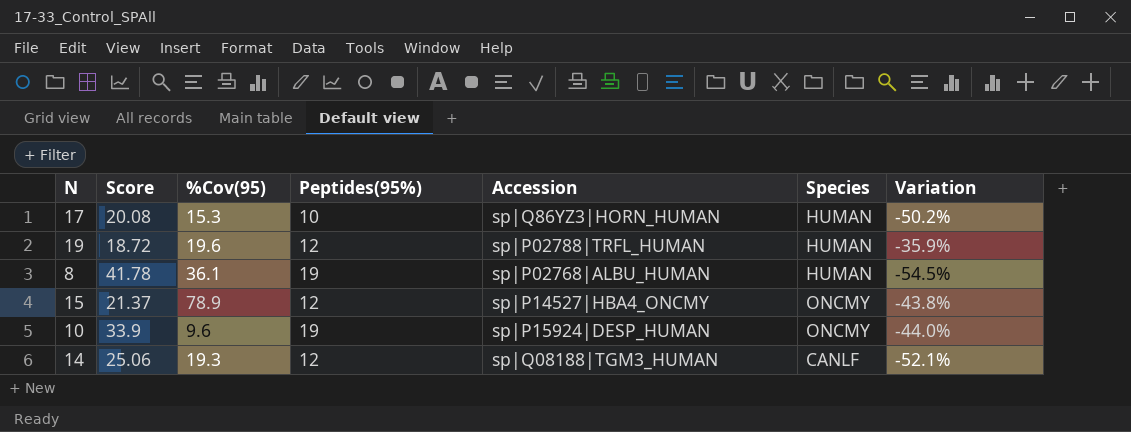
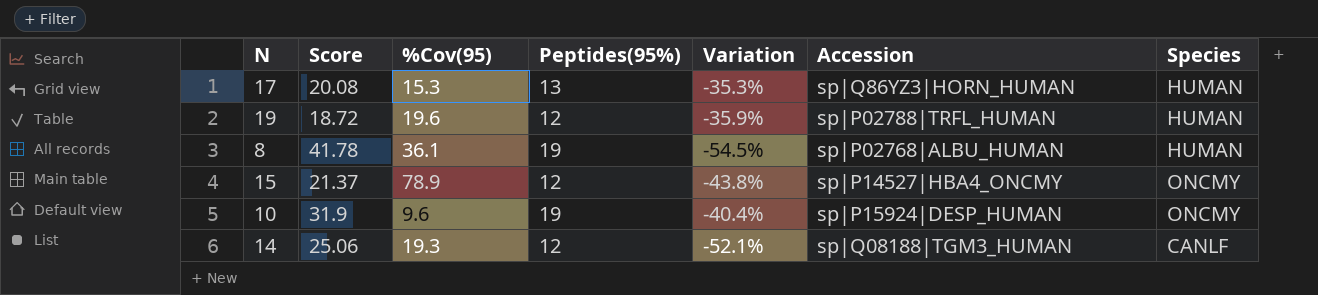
column Variation | position: 7 -> 5
17 | Peptides(95%): 10 -> 13
17 | Variation: -50.2% -> -35.3%
10 | Score: 33.9 -> 31.9
10 | Variation: -44.0% -> -40.4%

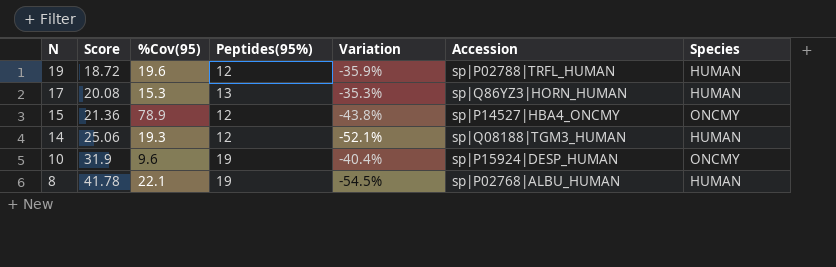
row order: none -> N descending
15 | Score: 21.37 -> 21.36
14 | Species: CANLF -> HUMAN
8 | %Cov(95): 36.1 -> 22.1

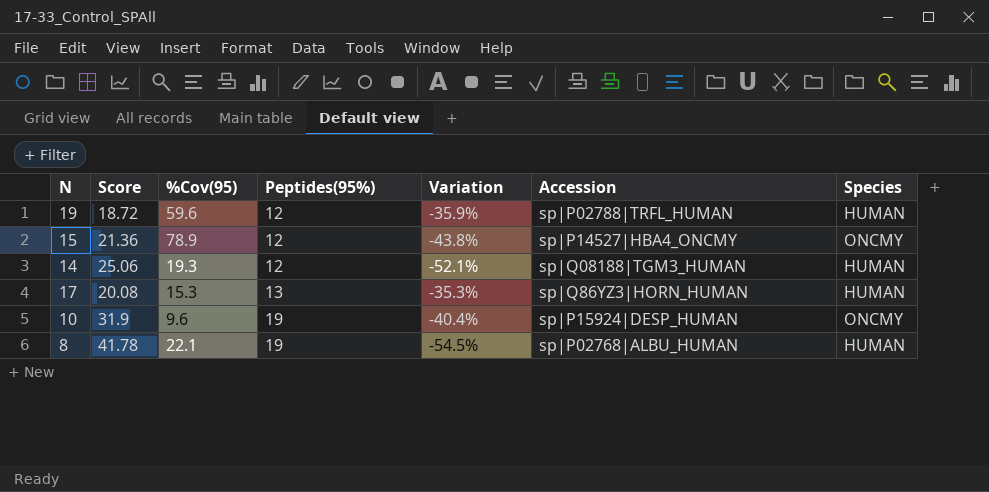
row order: N descending -> Peptides(95%) ascending
19 | %Cov(95): 19.6 -> 59.6

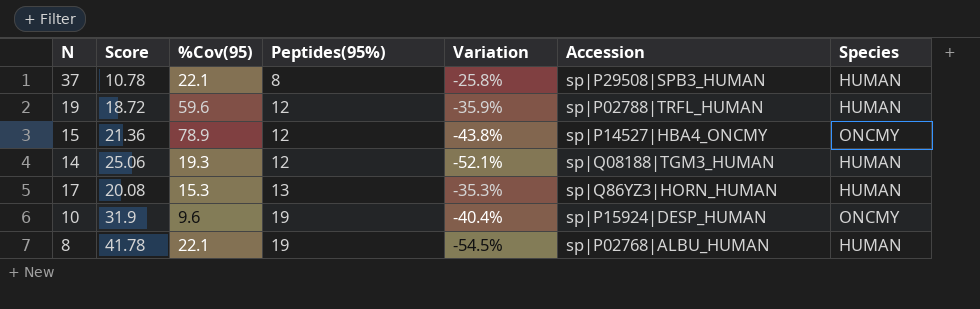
row 37: none -> 10.78 | 22.1 | 8 | -25.8% | sp|P29508|SPB3_HUMAN | HUMAN

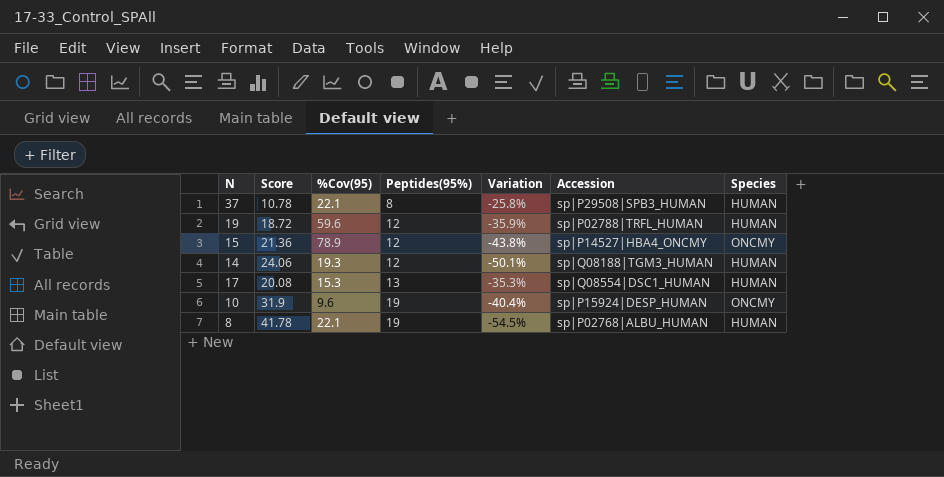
14 | Score: 25.06 -> 24.06
14 | Variation: -52.1% -> -50.1%
17 | Accession: sp|Q86YZ3|HORN_HUMAN -> sp|Q08554|DSC1_HUMAN

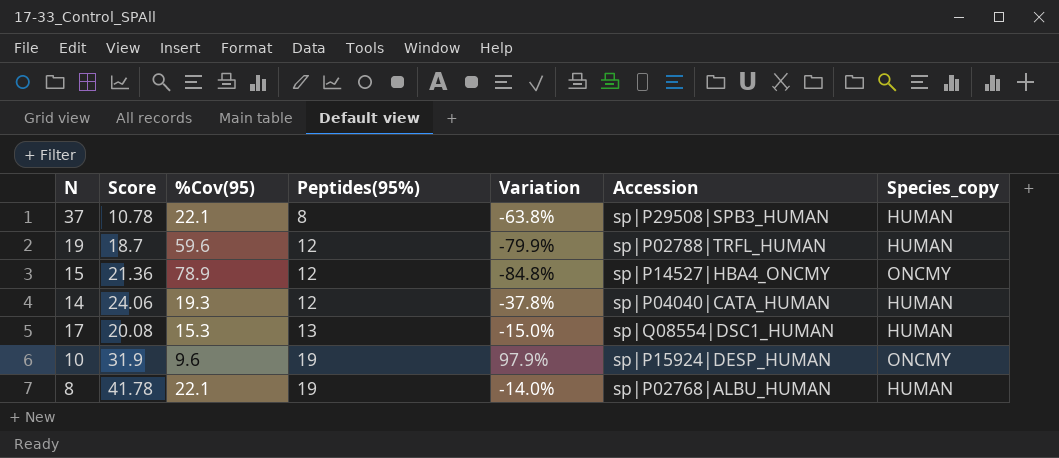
column Variation | formula: ([Peptides(95%)] - [Score]) / [Score] -> ([Peptides(95%)] - [%Cov(95)]) / [%Cov(95)]
column name: Species -> Species_copy
19 | Score: 18.72 -> 18.7
14 | Accession: sp|Q08188|TGM3_HUMAN -> sp|P04040|CATA_HUMAN

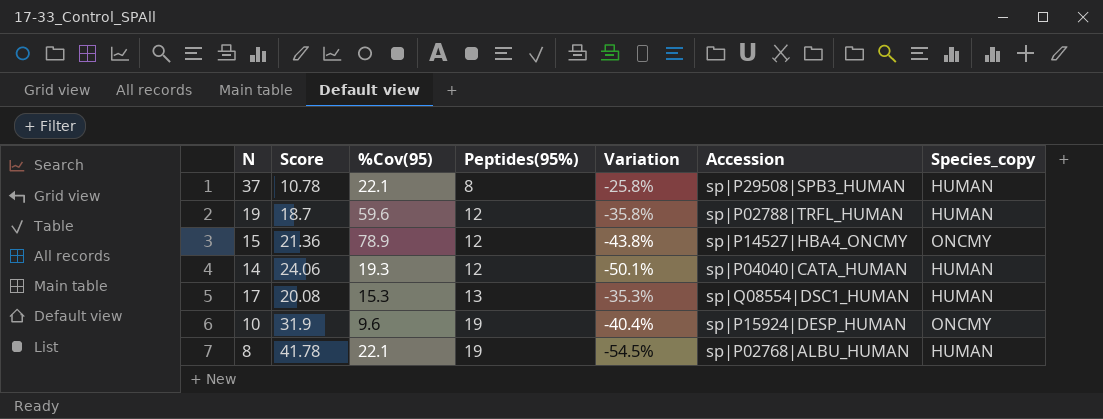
column Variation | formula: ([Peptides(95%)] - [%Cov(95)]) / [%Cov(95)] -> ([Peptides(95%)] - [Score]) / [Score]

